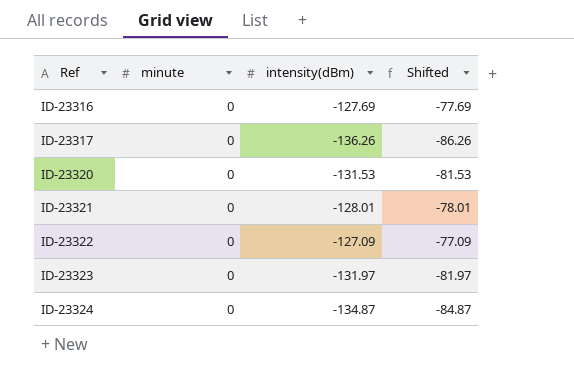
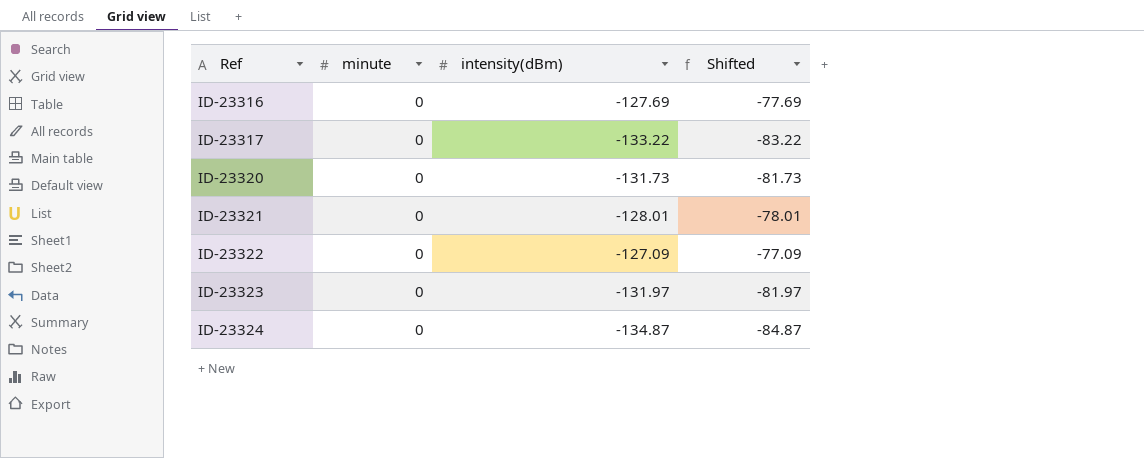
ID-23317 | intensity(dBm): -136.26 -> -133.22
ID-23317 | Shifted: -86.26 -> -83.22
ID-23320 | intensity(dBm): -131.53 -> -131.73
ID-23320 | Shifted: -81.53 -> -81.73

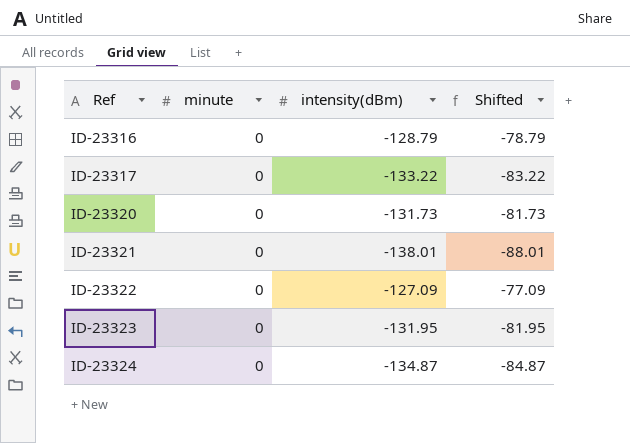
ID-23316 | intensity(dBm): -127.69 -> -128.79
ID-23316 | Shifted: -77.69 -> -78.79
ID-23321 | intensity(dBm): -128.01 -> -138.01
ID-23321 | Shifted: -78.01 -> -88.01
ID-23323 | intensity(dBm): -131.97 -> -131.95
ID-23323 | Shifted: -81.97 -> -81.95

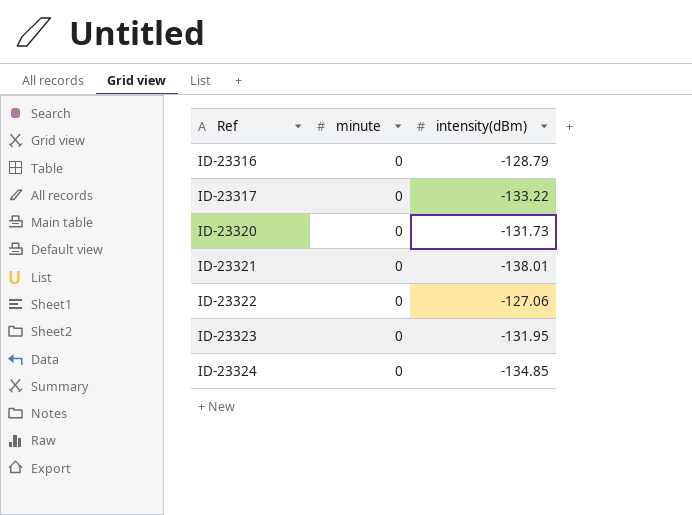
column Shifted | formula: [intensity(dBm)] + 50 -> none
ID-23322 | intensity(dBm): -127.09 -> -127.06
ID-23324 | intensity(dBm): -134.87 -> -134.85

